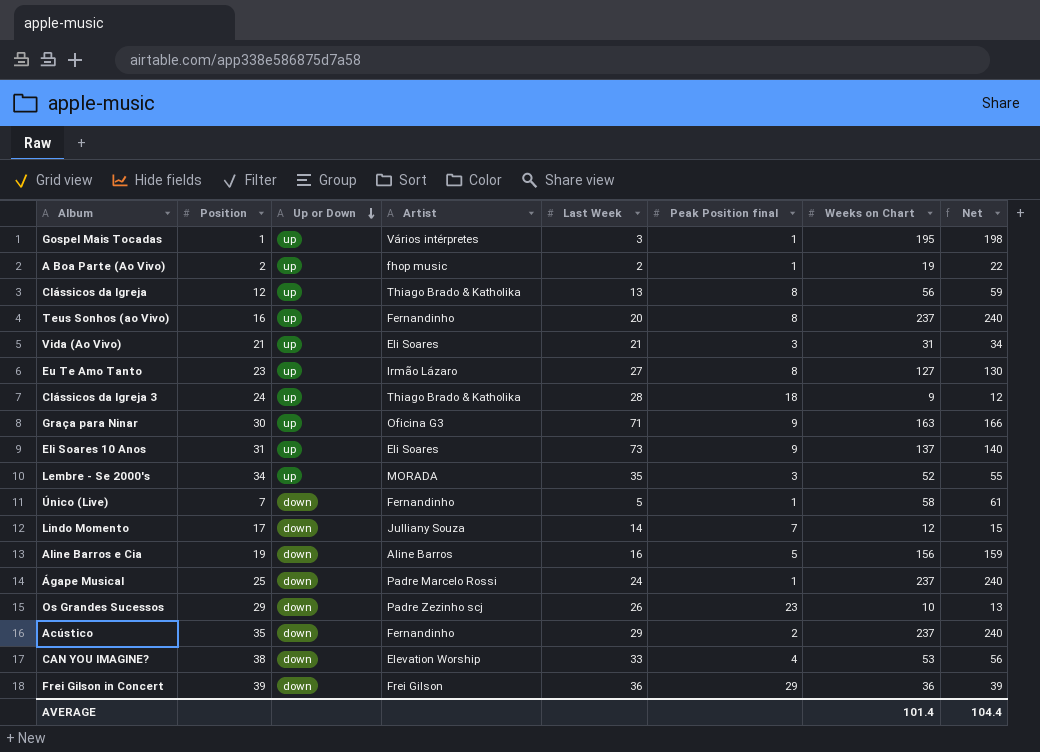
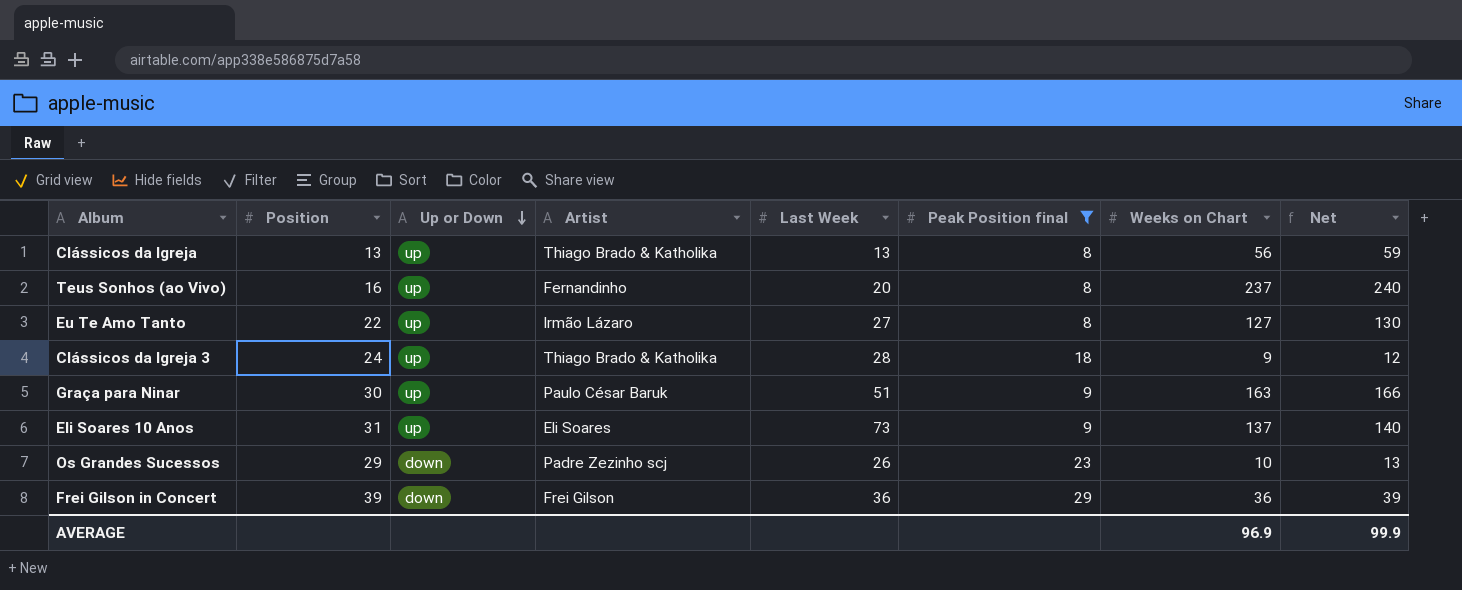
filter: none -> Peak Position final >= 8
Clássicos da Igreja | Position: 12 -> 13
Eu Te Amo Tanto | Position: 23 -> 22
Graça para Ninar | Artist: Oficina G3 -> Paulo César Baruk
Graça para Ninar | Last Week: 71 -> 51
AVERAGE | Weeks on Chart: 101.4 -> 96.9
AVERAGE | Net: 104.4 -> 99.9

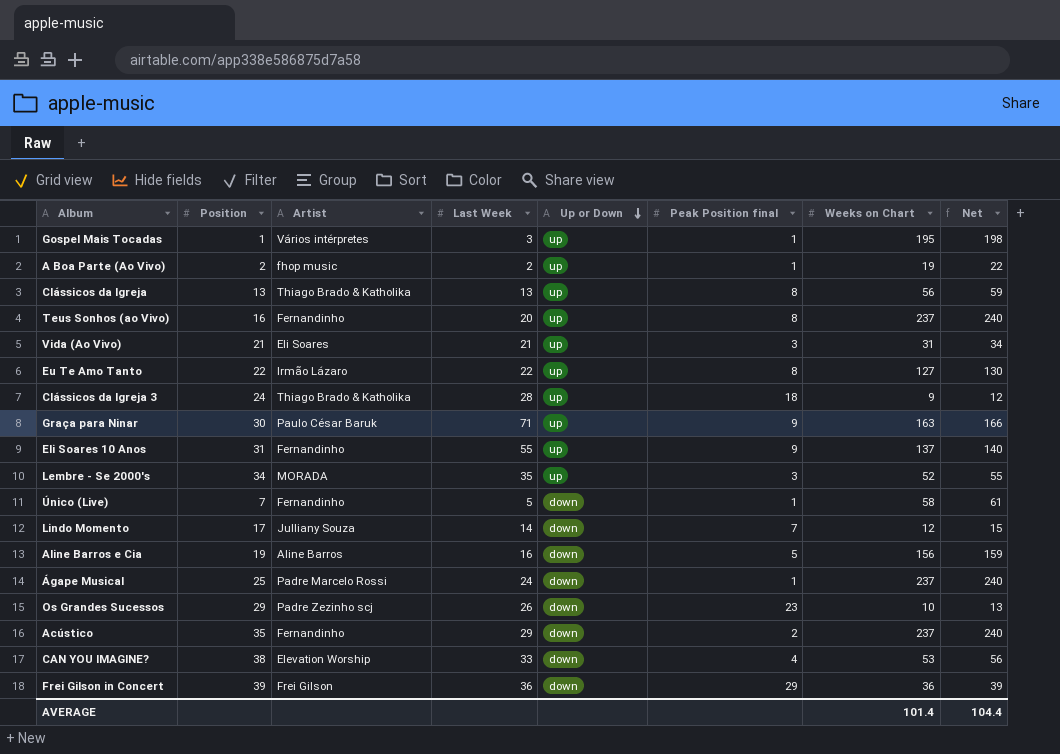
filter: Peak Position final >= 8 -> none
column Up or Down | position: 3 -> 5
Eu Te Amo Tanto | Last Week: 27 -> 22
Graça para Ninar | Last Week: 51 -> 71
Eli Soares 10 Anos | Artist: Eli Soares -> Fernandinho
Eli Soares 10 Anos | Last Week: 73 -> 55
AVERAGE | Weeks on Chart: 96.9 -> 101.4
AVERAGE | Net: 99.9 -> 104.4

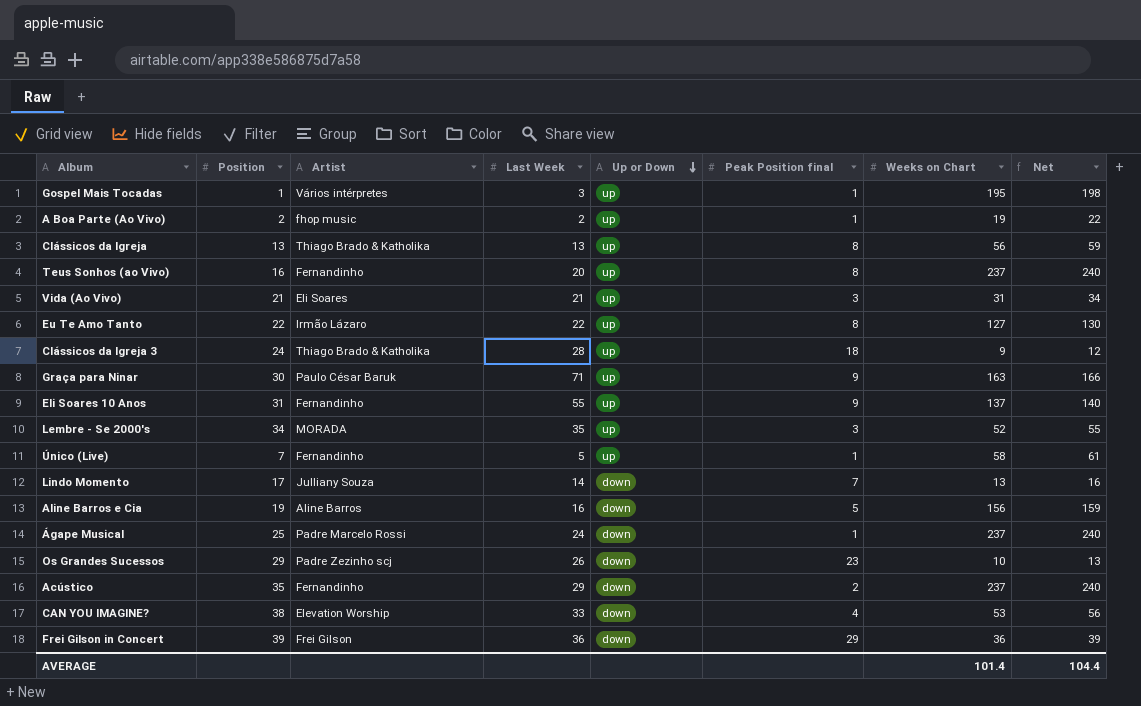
Único (Live) | Up or Down: down -> up
Lindo Momento | Weeks on Chart: 12 -> 13
Lindo Momento | Net: 15 -> 16

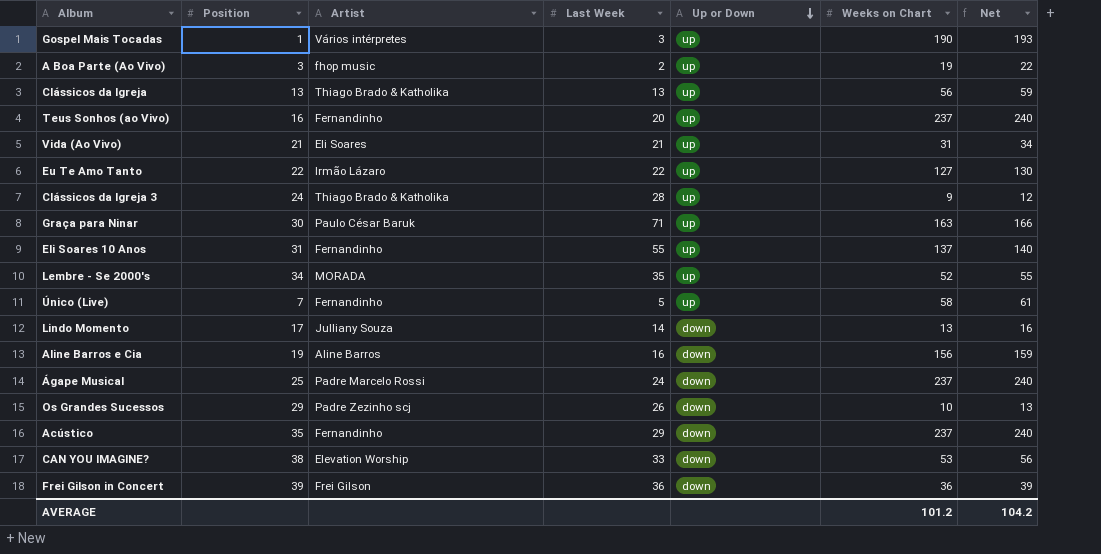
column Peak Position final | position: 6 -> none
Gospel Mais Tocadas | Weeks on Chart: 195 -> 190
Gospel Mais Tocadas | Net: 198 -> 193
A Boa Parte (Ao Vivo) | Position: 2 -> 3
AVERAGE | Weeks on Chart: 101.4 -> 101.2
AVERAGE | Net: 104.4 -> 104.2

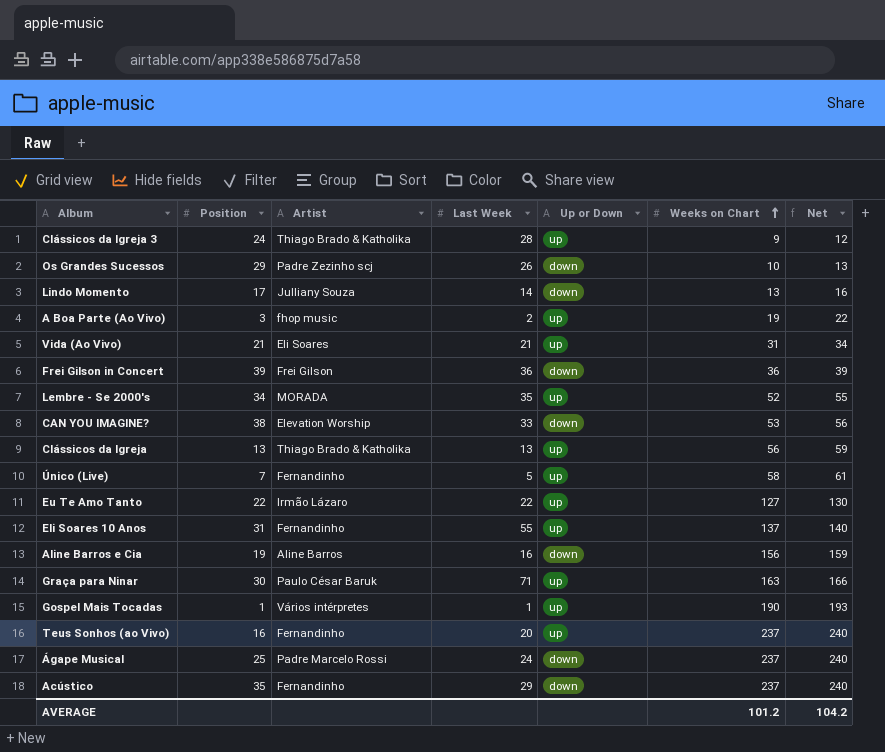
row order: Up or Down descending -> Weeks on Chart ascending
Gospel Mais Tocadas | Last Week: 3 -> 1

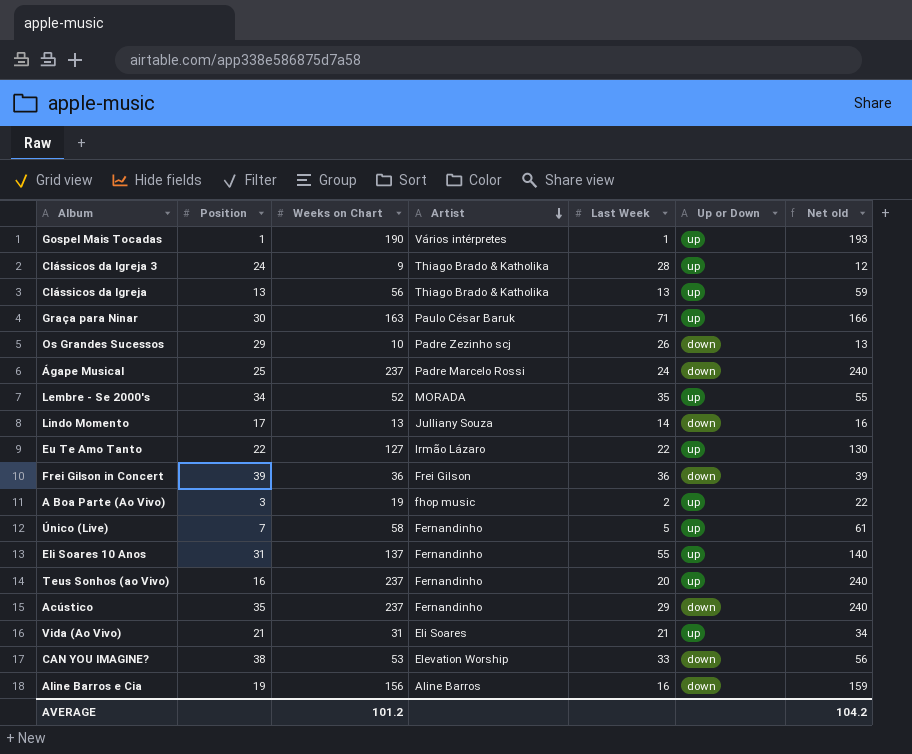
row order: Weeks on Chart ascending -> Artist descending
column Weeks on Chart | position: 6 -> 3
column name: Net -> Net old

